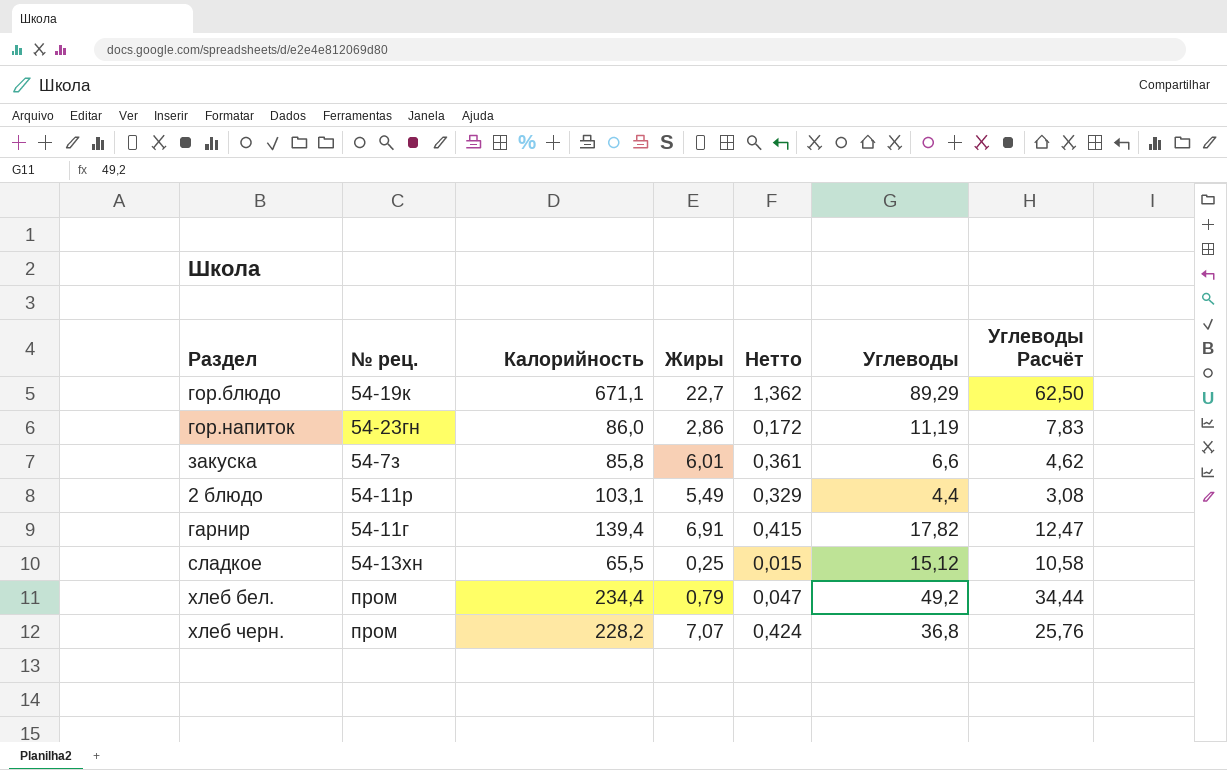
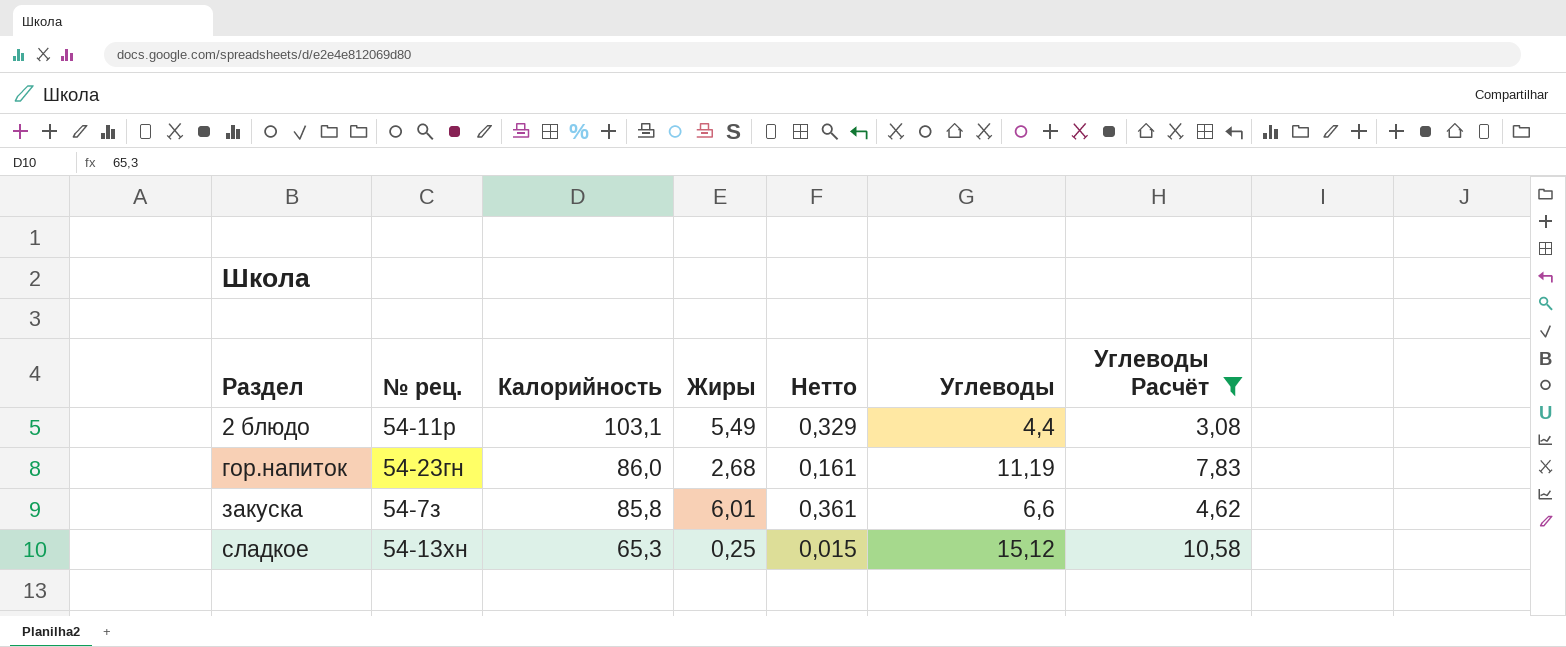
filter: none -> Углеводы Расчёт <= 10,58
row order: none -> Раздел ascending
гор.напиток | Жиры: 2,86 -> 2,68
гор.напиток | Нетто: 0,172 -> 0,161
сладкое | Калорийность: 65,5 -> 65,3

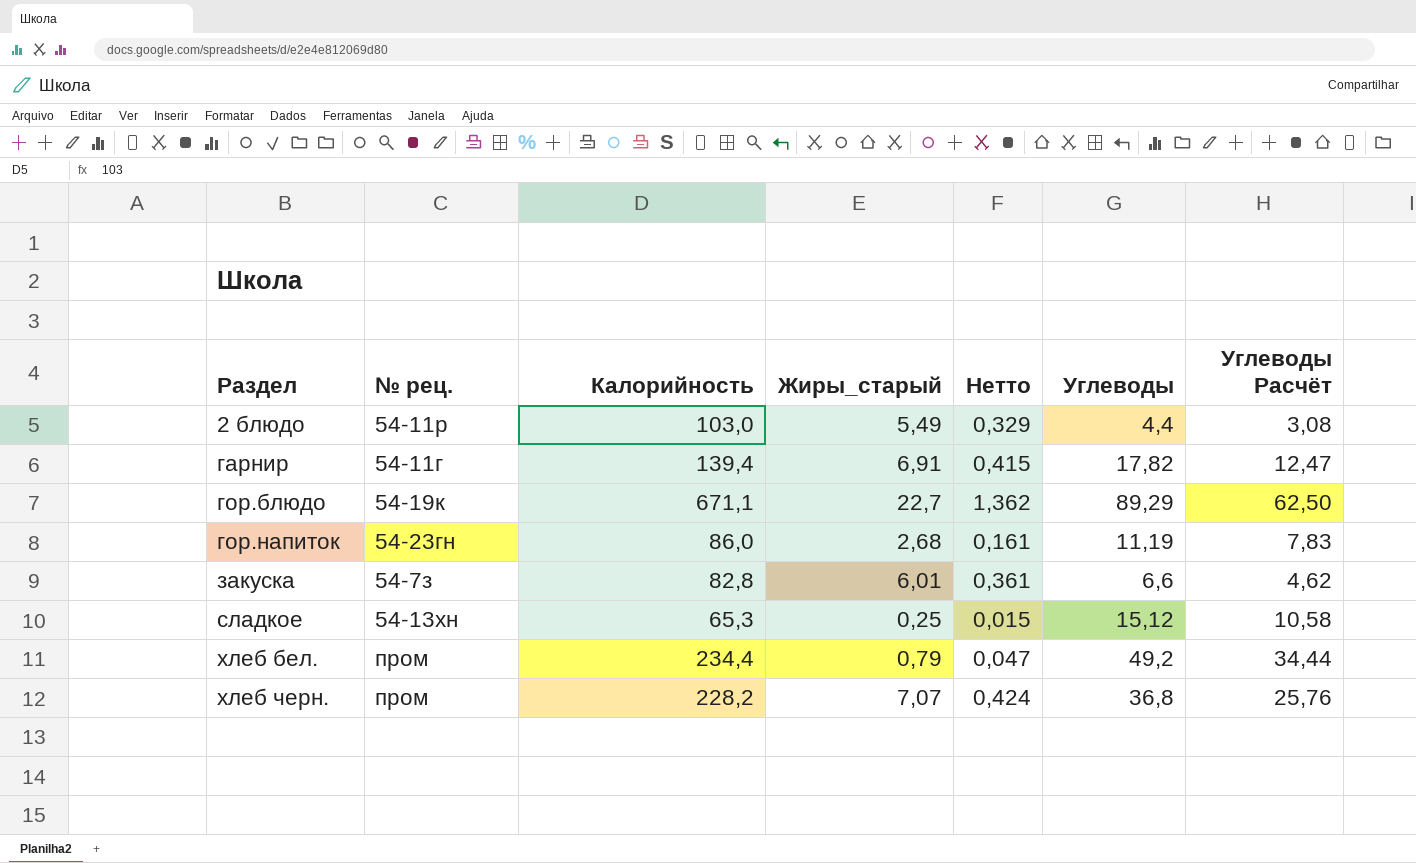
filter: Углеводы Расчёт <= 10,58 -> none
column name: Жиры -> Жиры_старый
2 блюдо | Калорийность: 103,1 -> 103,0
закуска | Калорийность: 85,8 -> 82,8

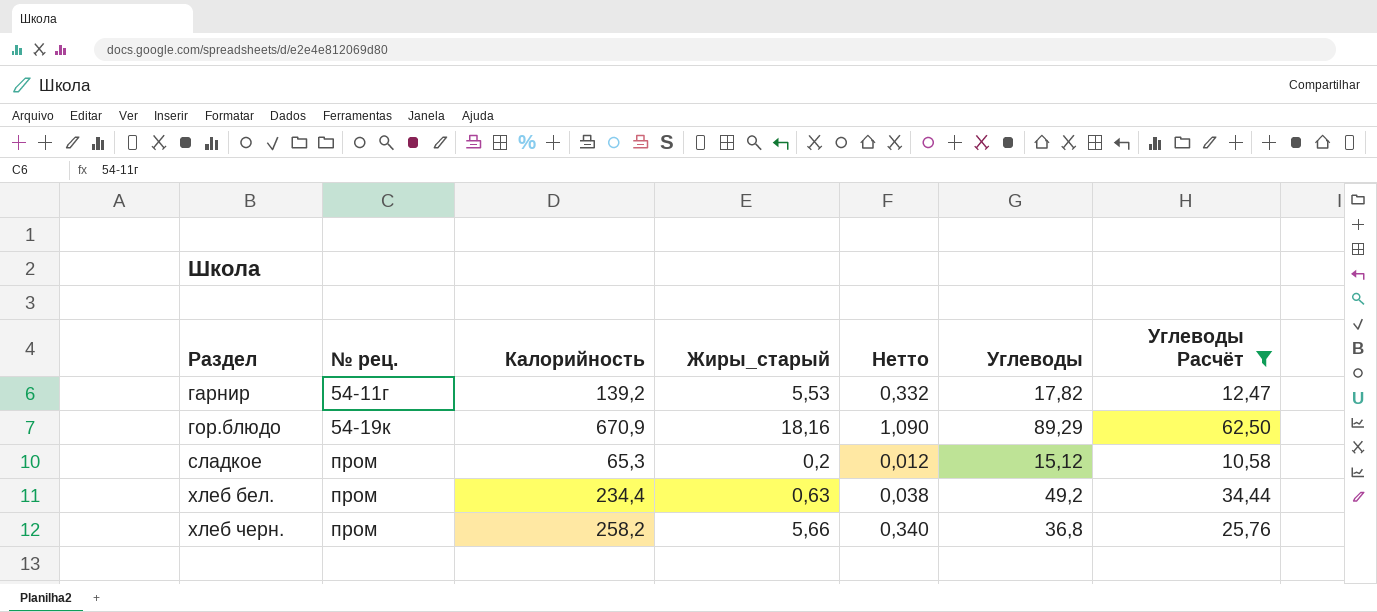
filter: none -> Углеводы Расчёт >= 10,58
гарнир | Калорийность: 139,4 -> 139,2
гарнир | Жиры_старый: 6,91 -> 5,53
гарнир | Нетто: 0,415 -> 0,332
гор.блюдо | Калорийность: 671,1 -> 670,9
гор.блюдо | Жиры_старый: 22,7 -> 18,16
гор.блюдо | Нетто: 1,362 -> 1,090
сладкое | № рец.: 54-13хн -> пром
сладкое | Жиры_старый: 0,25 -> 0,2
сладкое | Нетто: 0,015 -> 0,012
хлеб бел. | Жиры_старый: 0,79 -> 0,63
хлеб бел. | Нетто: 0,047 -> 0,038
хлеб черн. | Калорийность: 228,2 -> 258,2
хлеб черн. | Жиры_старый: 7,07 -> 5,66
хлеб черн. | Нетто: 0,424 -> 0,340

